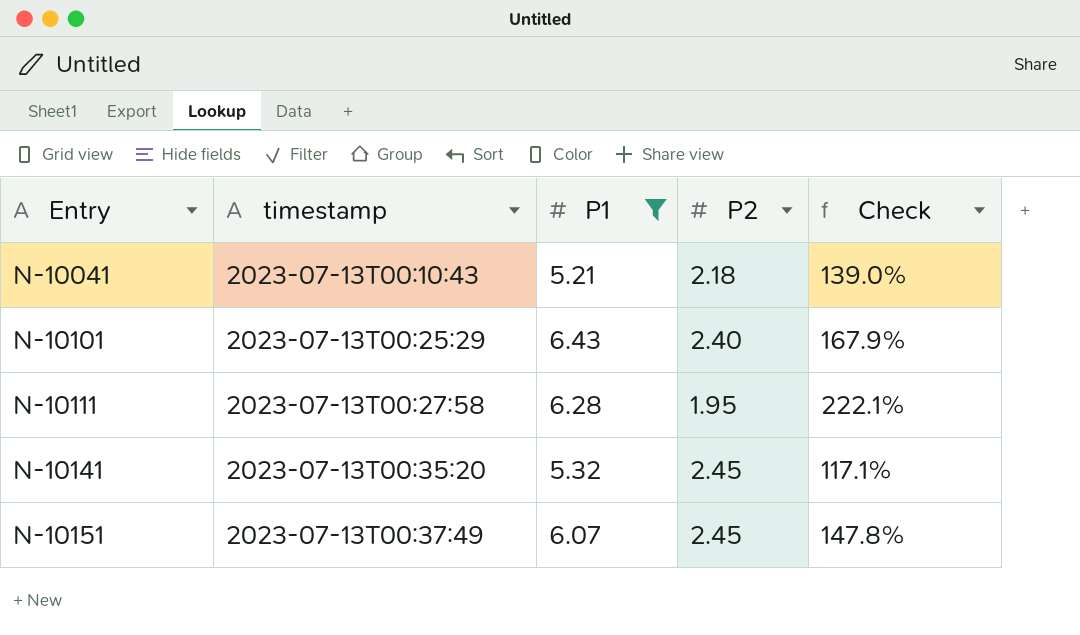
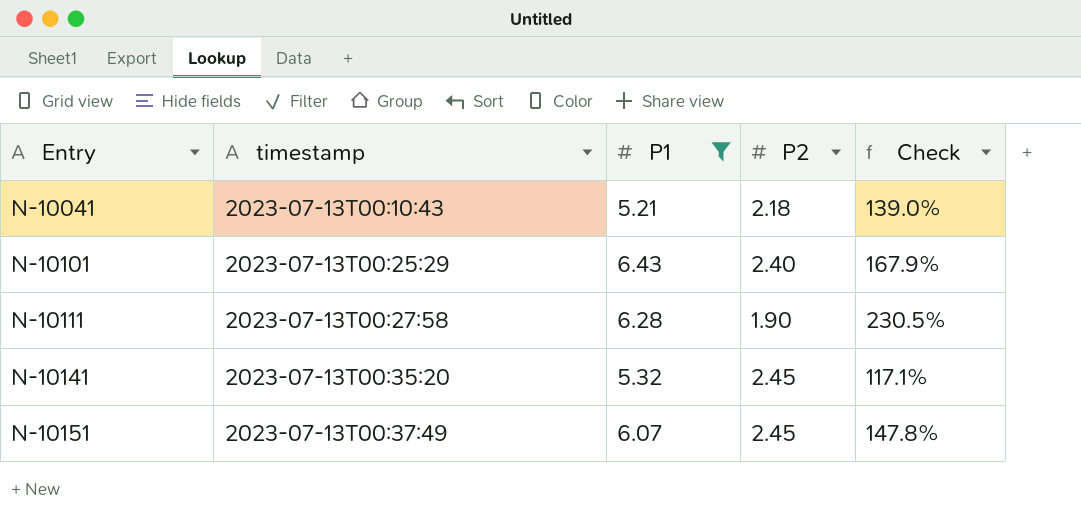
N-10111 | P2: 1.95 -> 1.90
N-10111 | Check: 222.1% -> 230.5%

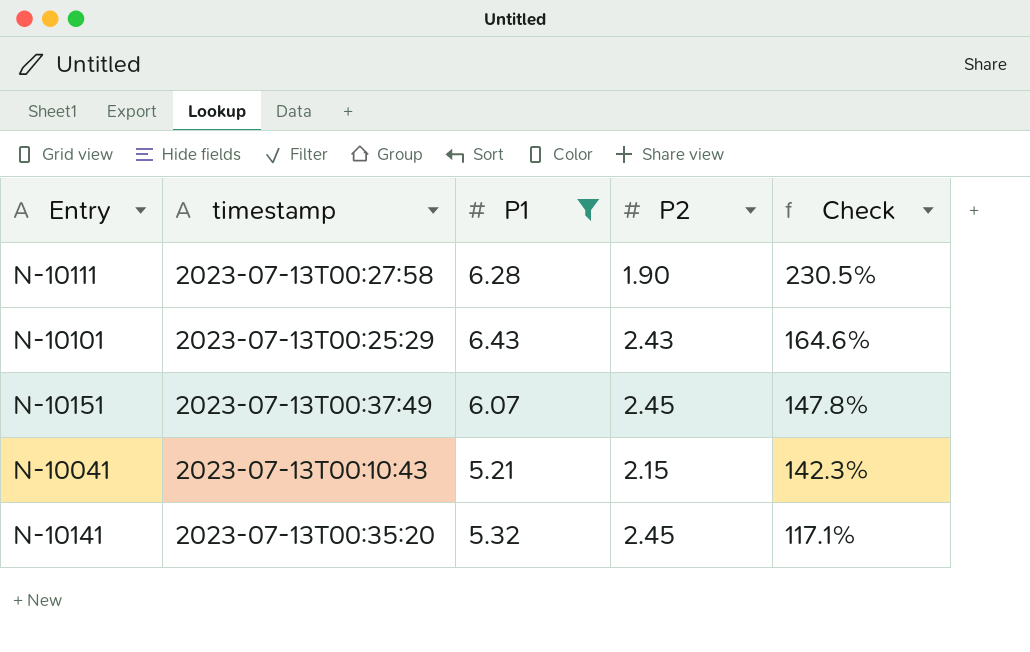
row order: Entry ascending -> Check descending
N-10101 | P2: 2.40 -> 2.43
N-10101 | Check: 167.9% -> 164.6%
N-10041 | P2: 2.18 -> 2.15
N-10041 | Check: 139.0% -> 142.3%

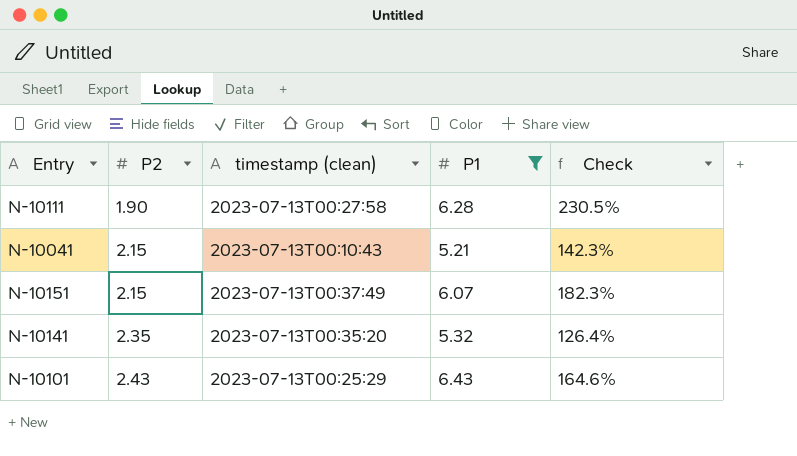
row order: Check descending -> P2 ascending
column P2 | position: 4 -> 2
column name: timestamp -> timestamp (clean)
N-10151 | P2: 2.45 -> 2.15
N-10151 | Check: 147.8% -> 182.3%
N-10141 | P2: 2.45 -> 2.35
N-10141 | Check: 117.1% -> 126.4%

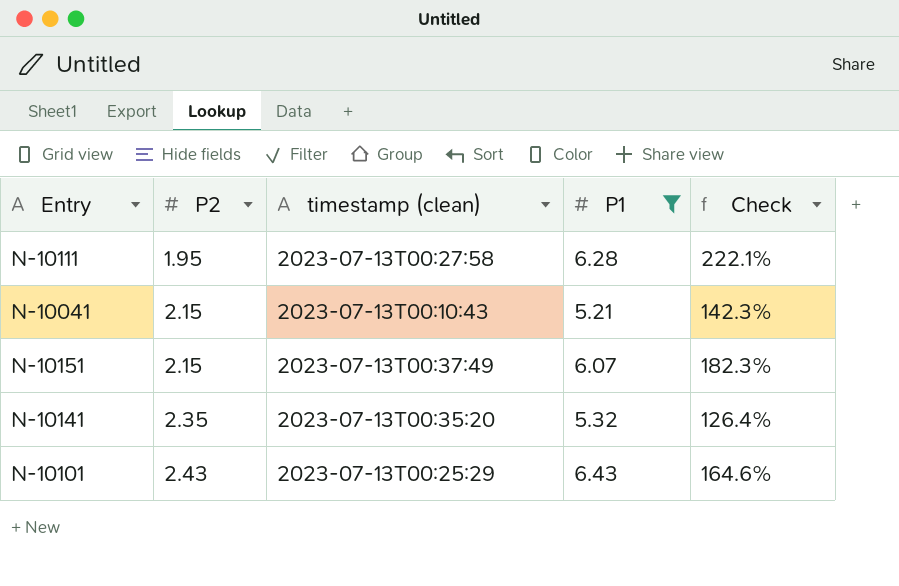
N-10111 | P2: 1.90 -> 1.95
N-10111 | Check: 230.5% -> 222.1%

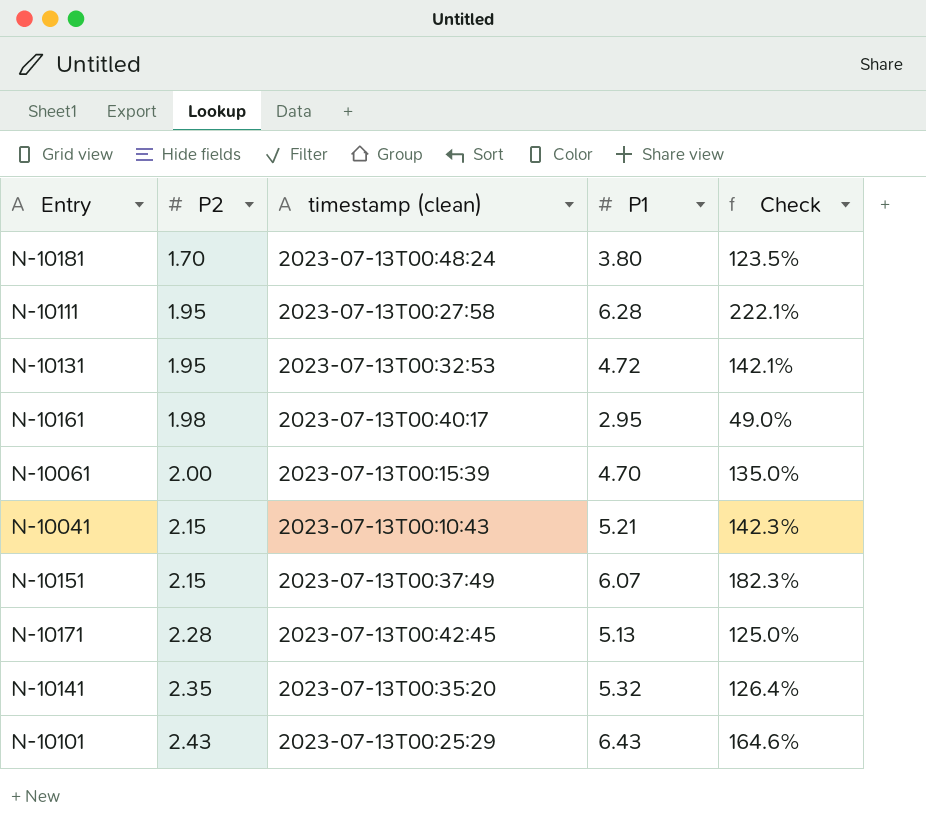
filter: P1 >= 5.21 -> none

